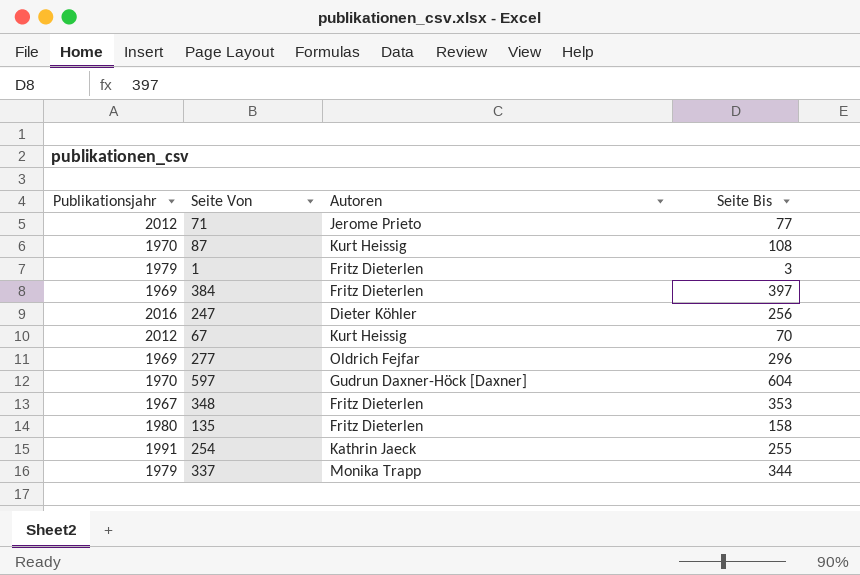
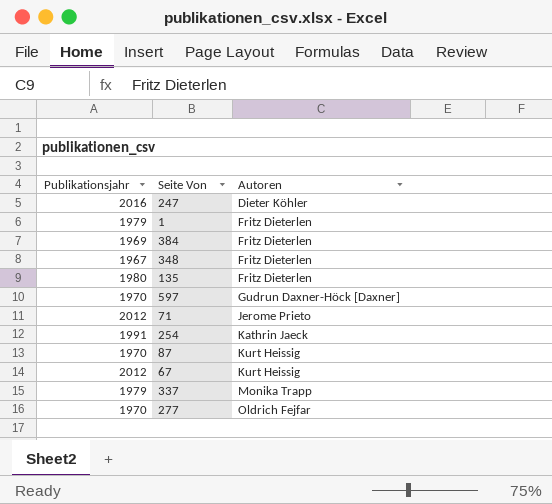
row order: none -> Autoren ascending
column Seite Bis | position: 4 -> none
277 | Publikationsjahr: 1969 -> 1970

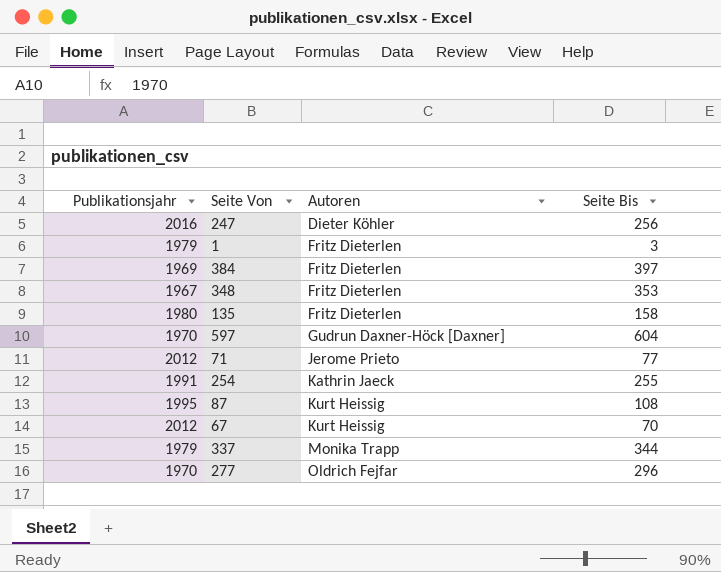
column Seite Bis | position: none -> 4
87 | Publikationsjahr: 1970 -> 1995

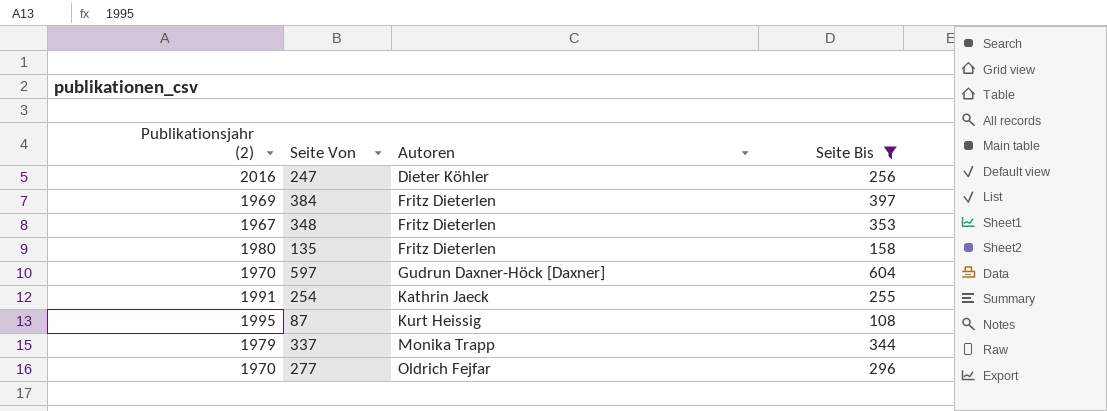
filter: none -> Seite Bis >= 108
column name: Publikationsjahr -> Publikationsjahr (2)

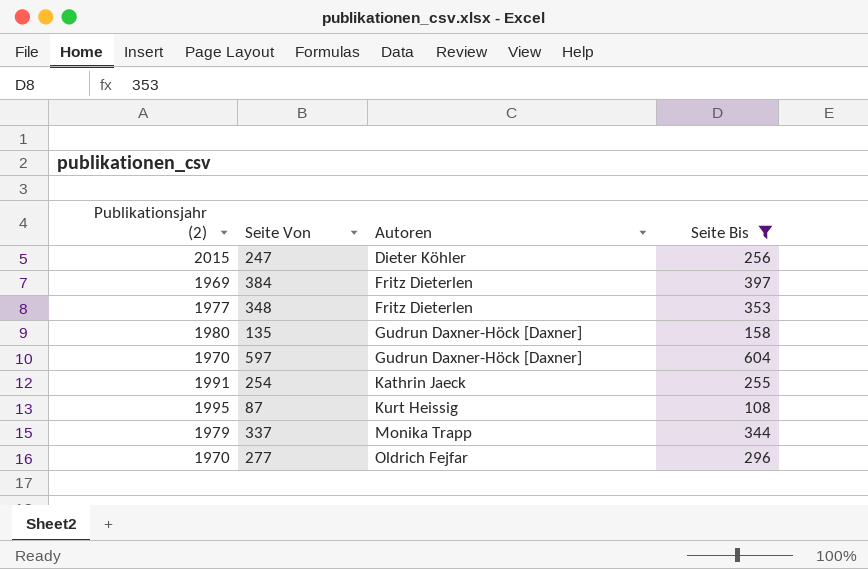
247 | Publikationsjahr (2): 2016 -> 2015
348 | Publikationsjahr (2): 1967 -> 1977
135 | Autoren: Fritz Dieterlen -> Gudrun Daxner-Höck [Daxner]

